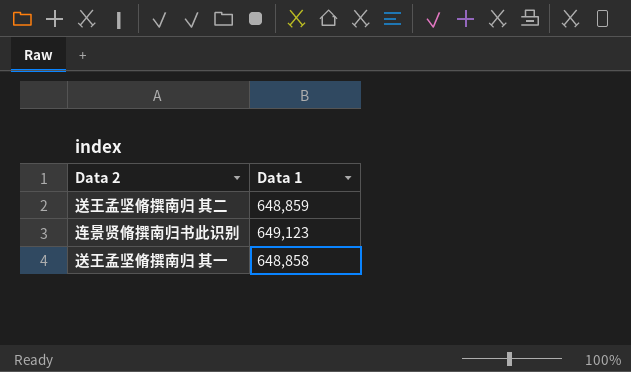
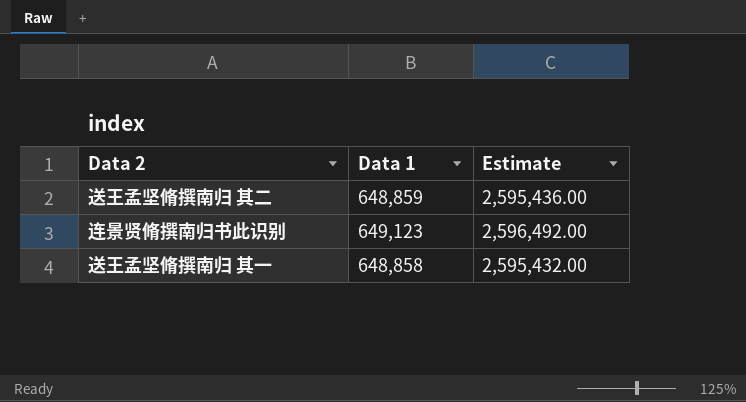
column Estimate | formula: none -> [Data 1] * 4

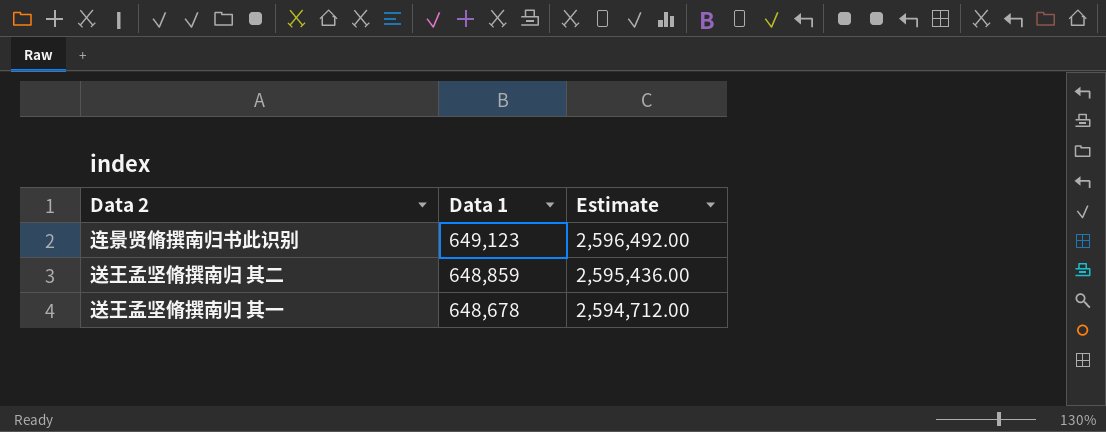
row order: none -> Data 1 descending
送王孟坚脩撰南归 其一 | Data 1: 648,858 -> 648,678
送王孟坚脩撰南归 其一 | Estimate: 2,595,432.00 -> 2,594,712.00

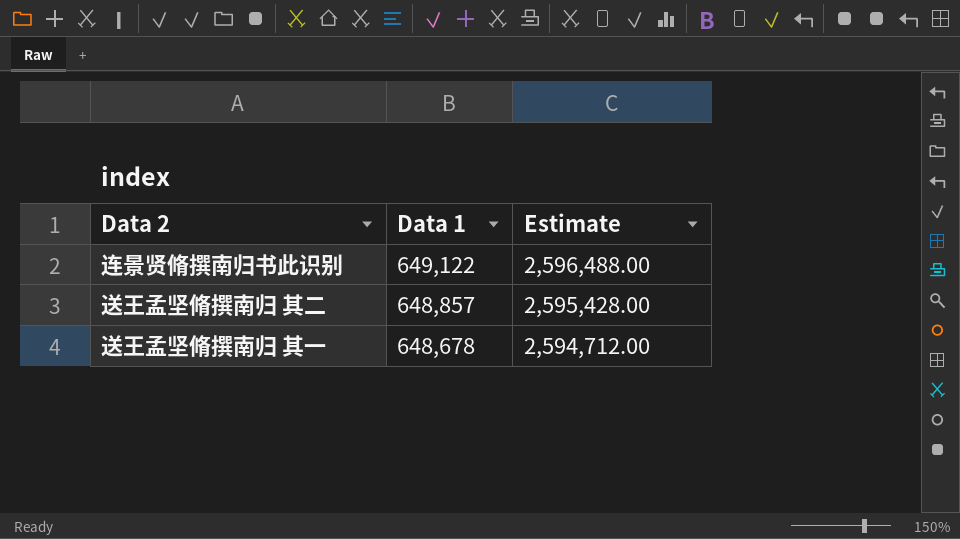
连景贤脩撰南归书此识别 | Data 1: 649,123 -> 649,122
连景贤脩撰南归书此识别 | Estimate: 2,596,492.00 -> 2,596,488.00
送王孟坚脩撰南归 其二 | Data 1: 648,859 -> 648,857
送王孟坚脩撰南归 其二 | Estimate: 2,595,436.00 -> 2,595,428.00

